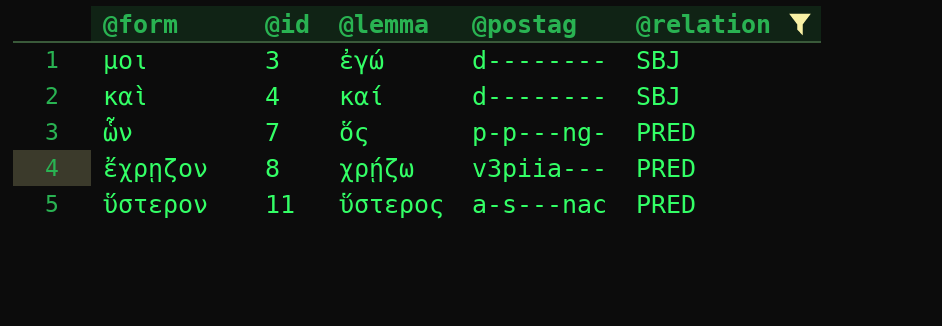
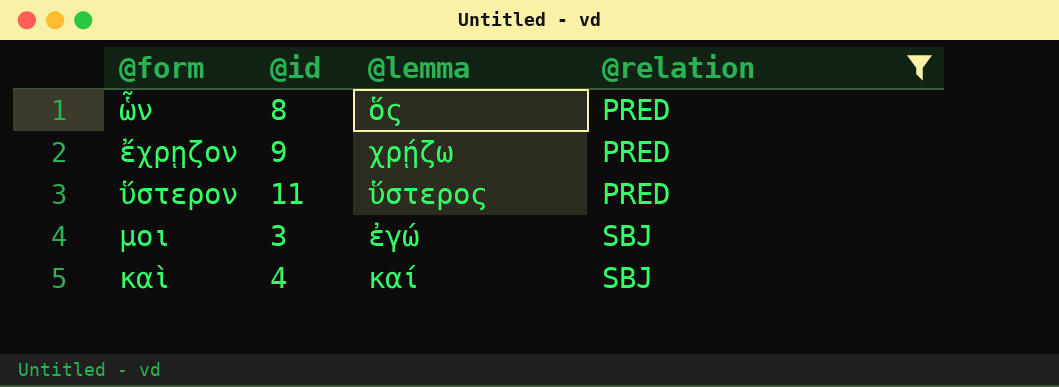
row order: @id ascending -> @relation ascending
column @postag | position: 4 -> none
ὧν | @id: 7 -> 8
ἔχρῃζον | @id: 8 -> 9

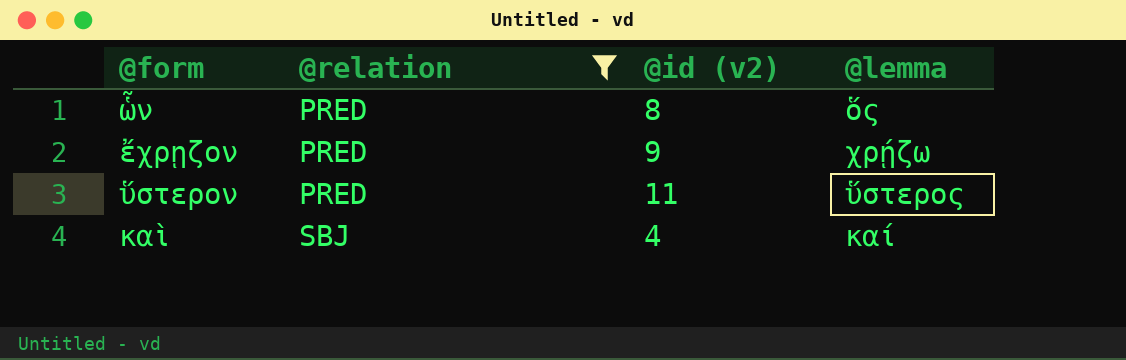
column @relation | position: 4 -> 2
column name: @id -> @id (v2)
row μοι: 3 | ἐγώ | SBJ -> none

